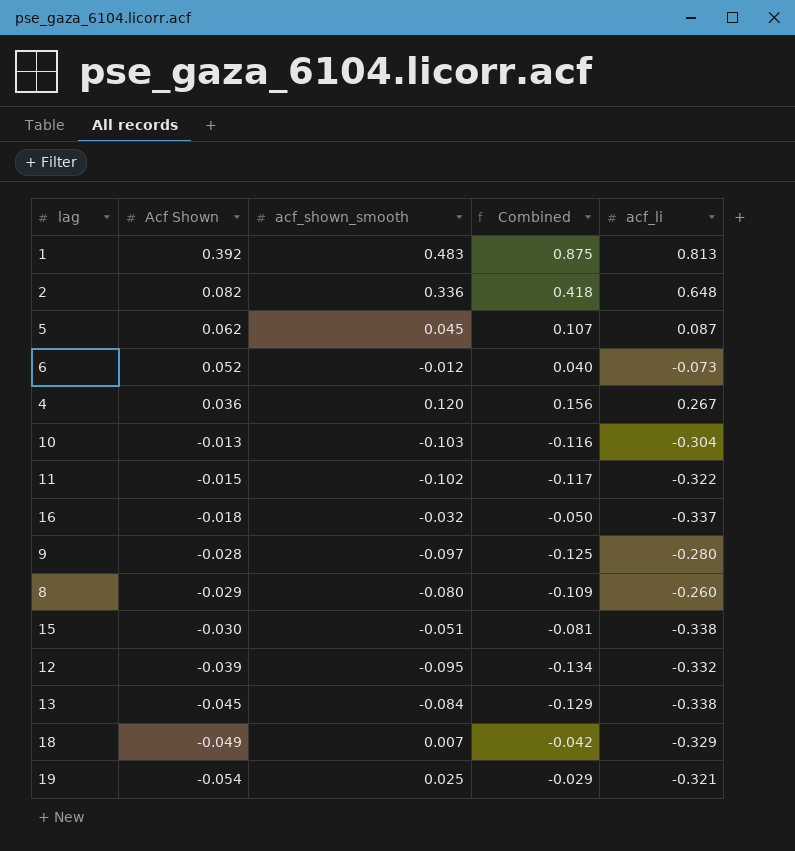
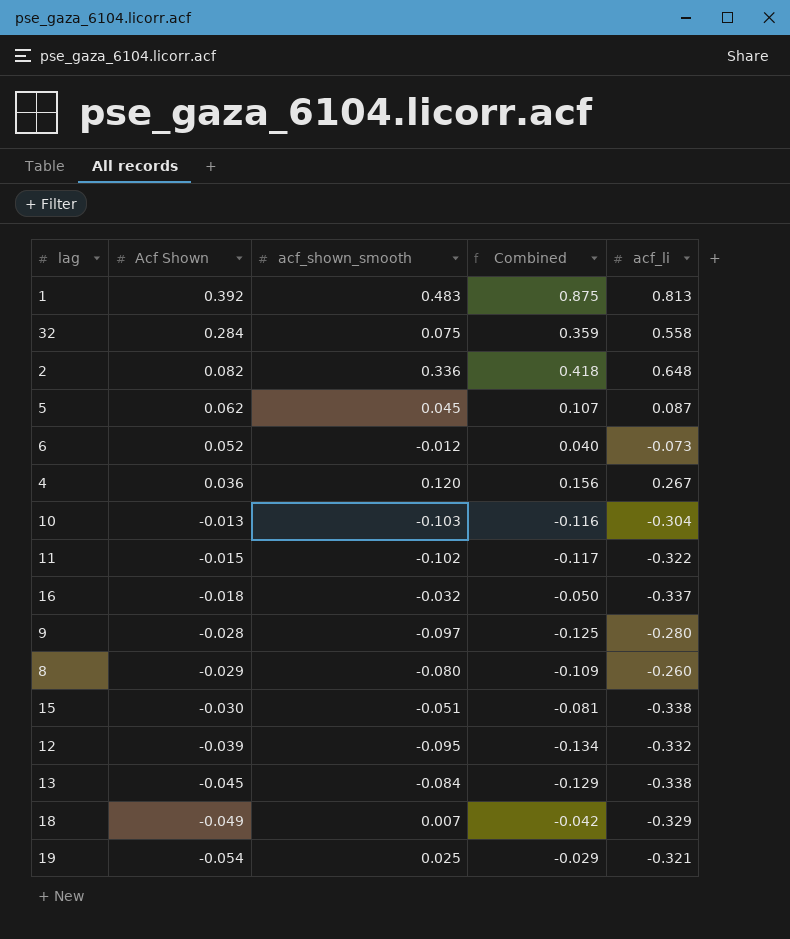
row 32: none -> 0.284 | 0.075 | 0.359 | 0.558

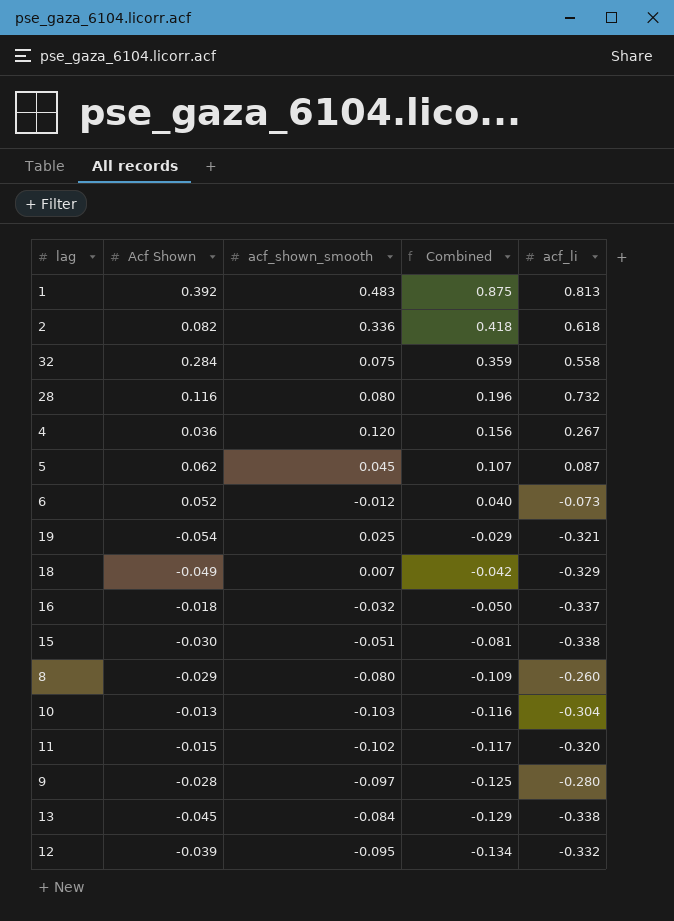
row order: Acf Shown descending -> Combined descending
2 | acf_li: 0.648 -> 0.618
row 28: none -> 0.116 | 0.080 | 0.196 | 0.732
11 | acf_li: -0.322 -> -0.320

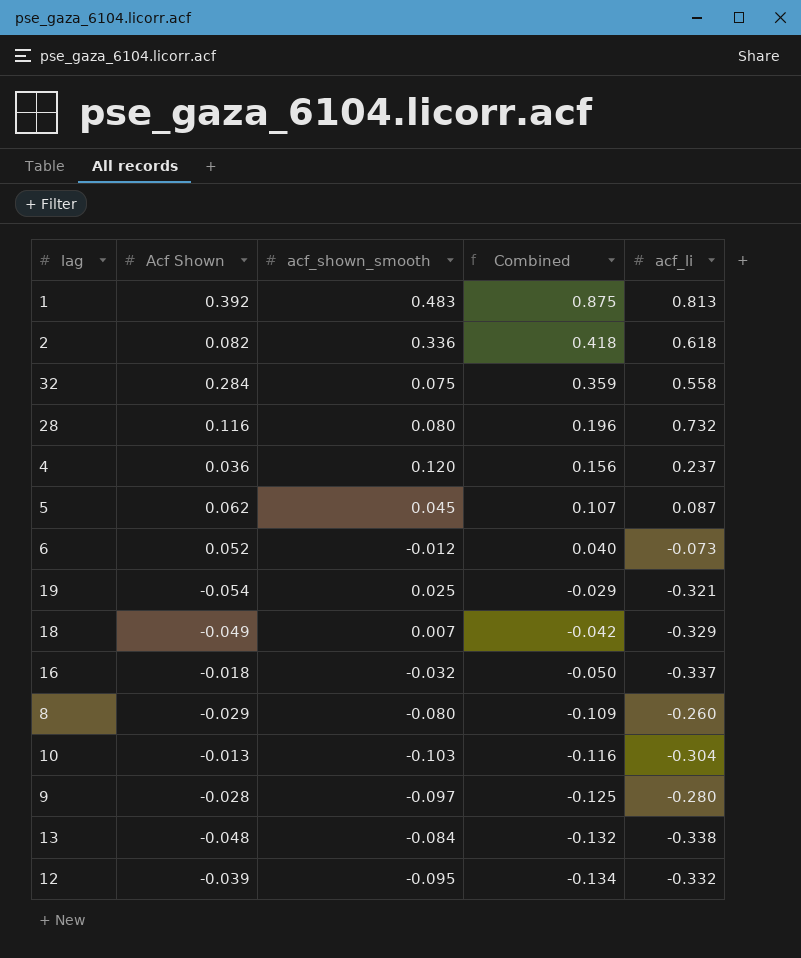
row 15: -0.030 | -0.051 | -0.081 | -0.338 -> none
row 11: -0.015 | -0.102 | -0.117 | -0.320 -> none
4 | acf_li: 0.267 -> 0.237
13 | Acf Shown: -0.045 -> -0.048
13 | Combined: -0.129 -> -0.132

